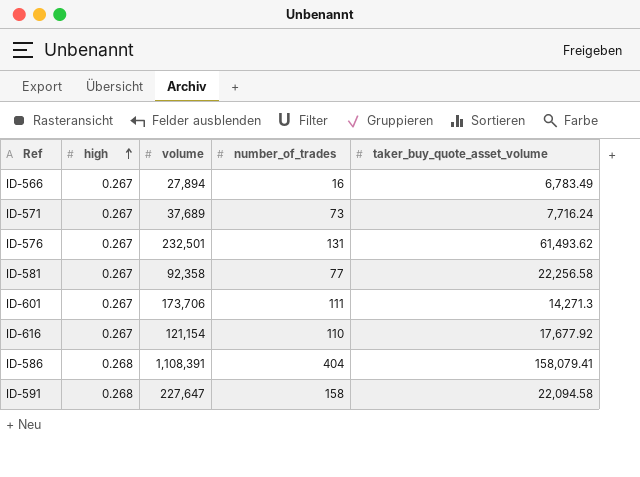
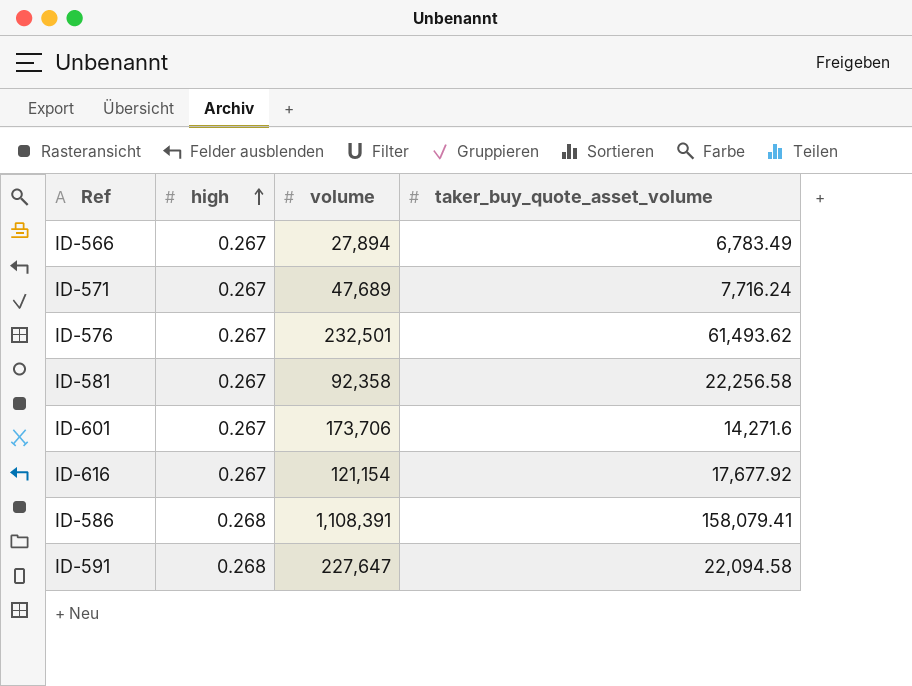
column number_of_trades | position: 4 -> none
ID-571 | volume: 37,689 -> 47,689
ID-601 | taker_buy_quote_asset_volume: 14,271.3 -> 14,271.6

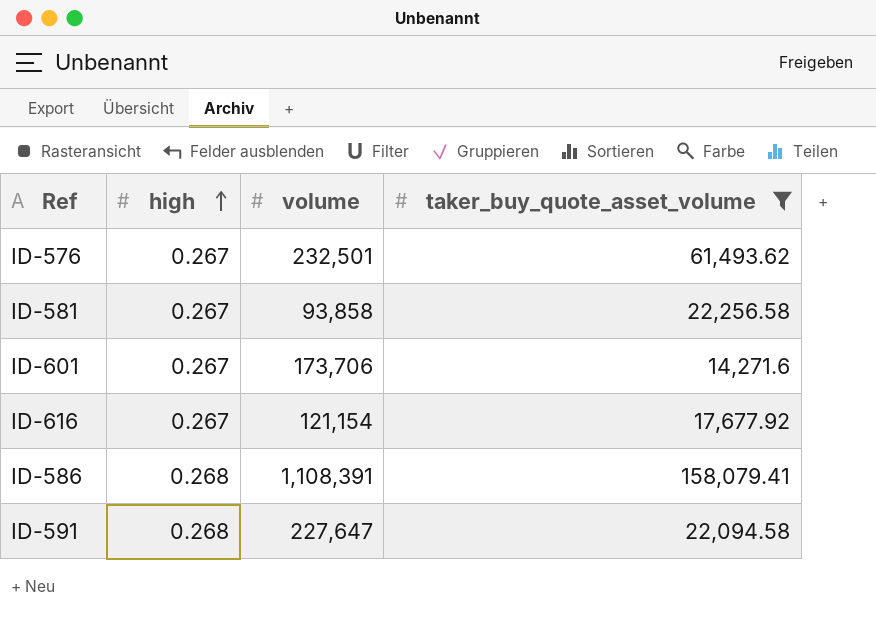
filter: none -> taker_buy_quote_asset_volume >= 14,271.6
ID-581 | volume: 92,358 -> 93,858

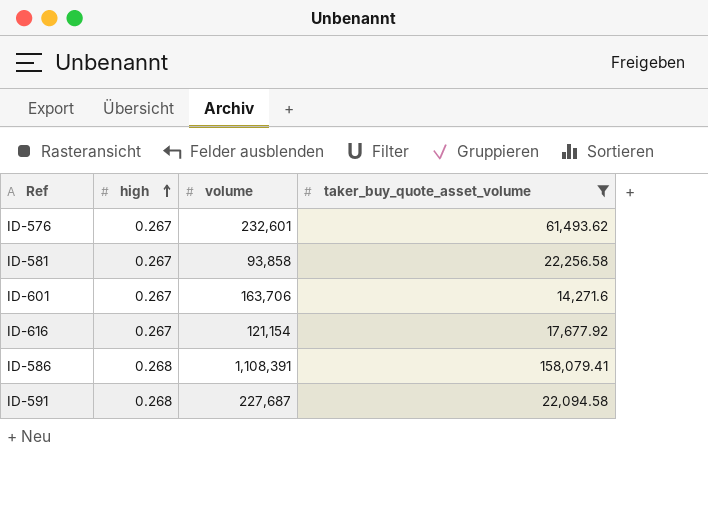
ID-576 | volume: 232,501 -> 232,601
ID-601 | volume: 173,706 -> 163,706
ID-591 | volume: 227,647 -> 227,687

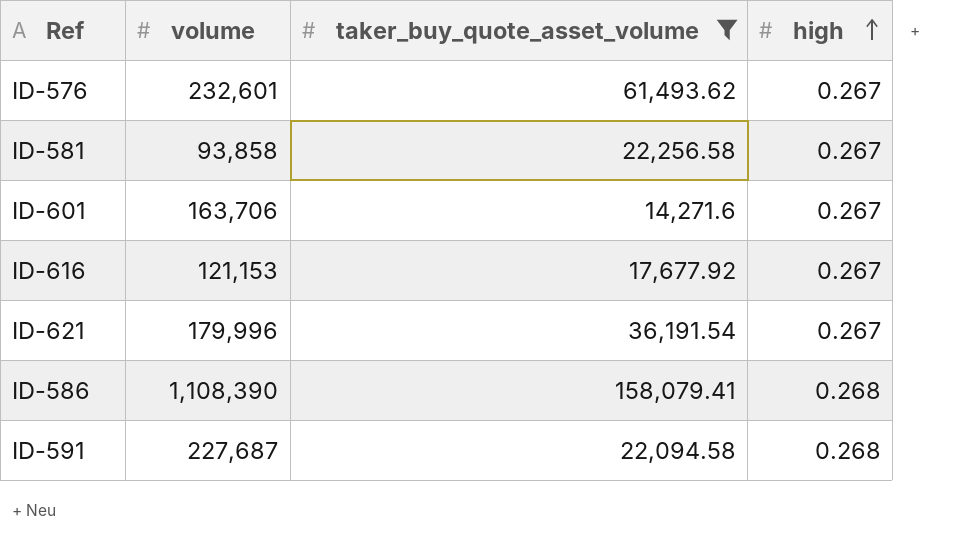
column high | position: 2 -> 4
ID-616 | volume: 121,154 -> 121,153
row ID-621: none -> 179,996 | 36,191.54 | 0.267
ID-586 | volume: 1,108,391 -> 1,108,390

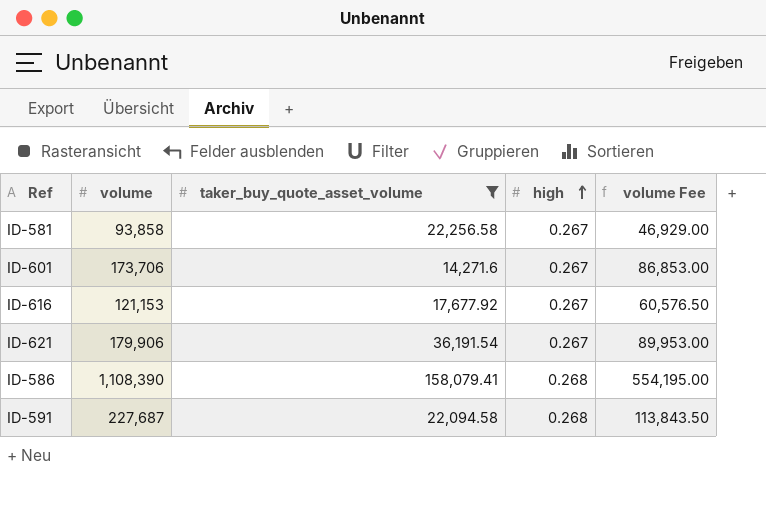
column volume Fee | formula: none -> [volume] * 0.5
row ID-576: 232,601 | 61,493.62 | 0.267 -> none
ID-601 | volume: 163,706 -> 173,706
ID-621 | volume: 179,996 -> 179,906

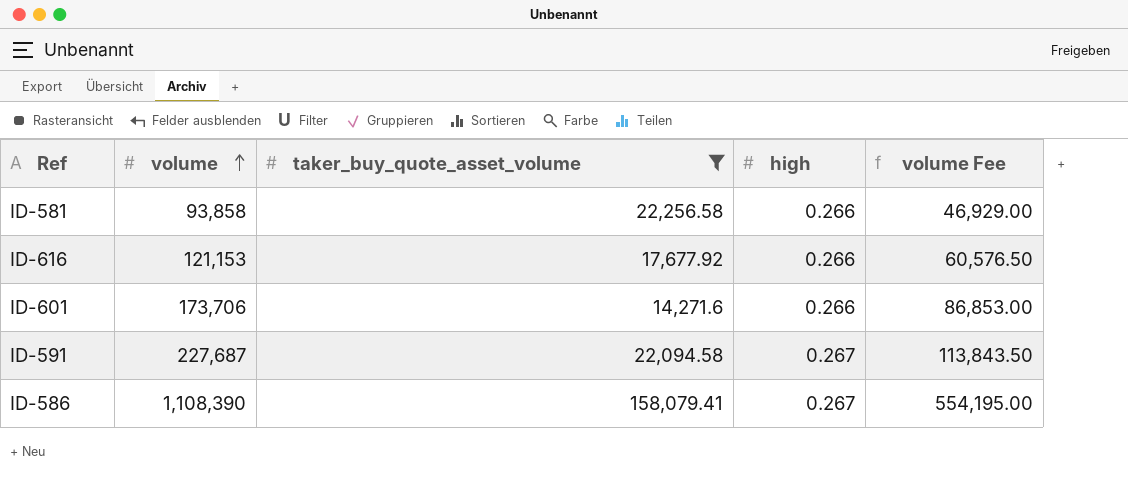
row order: high ascending -> volume ascending
row ID-621: 179,906 | 36,191.54 | 0.267 | 89,953.00 -> none
ID-581 | high: 0.267 -> 0.266
ID-616 | high: 0.267 -> 0.266
ID-601 | high: 0.267 -> 0.266
ID-591 | high: 0.268 -> 0.267
ID-586 | high: 0.268 -> 0.267

